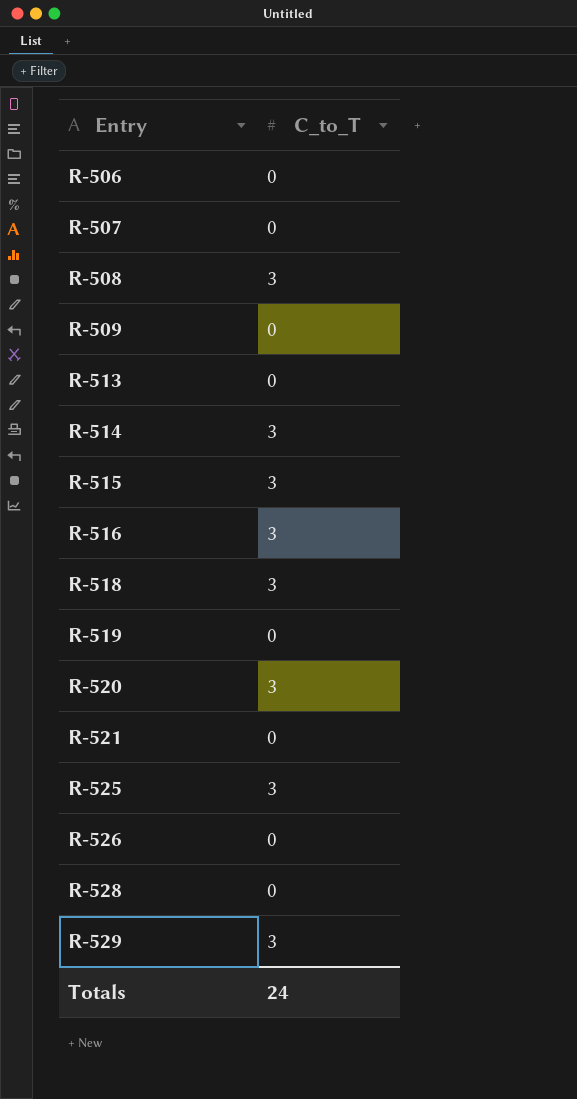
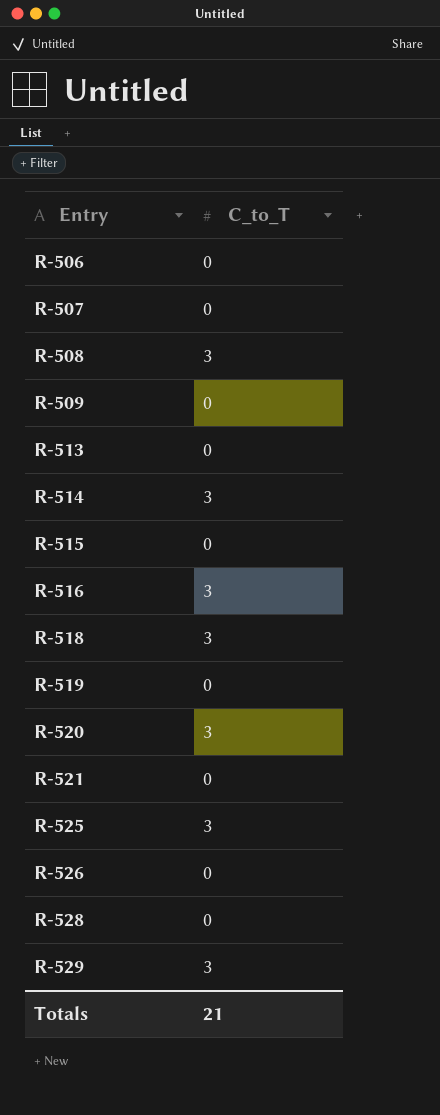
R-515 | C_to_T: 3 -> 0
Totals | C_to_T: 24 -> 21

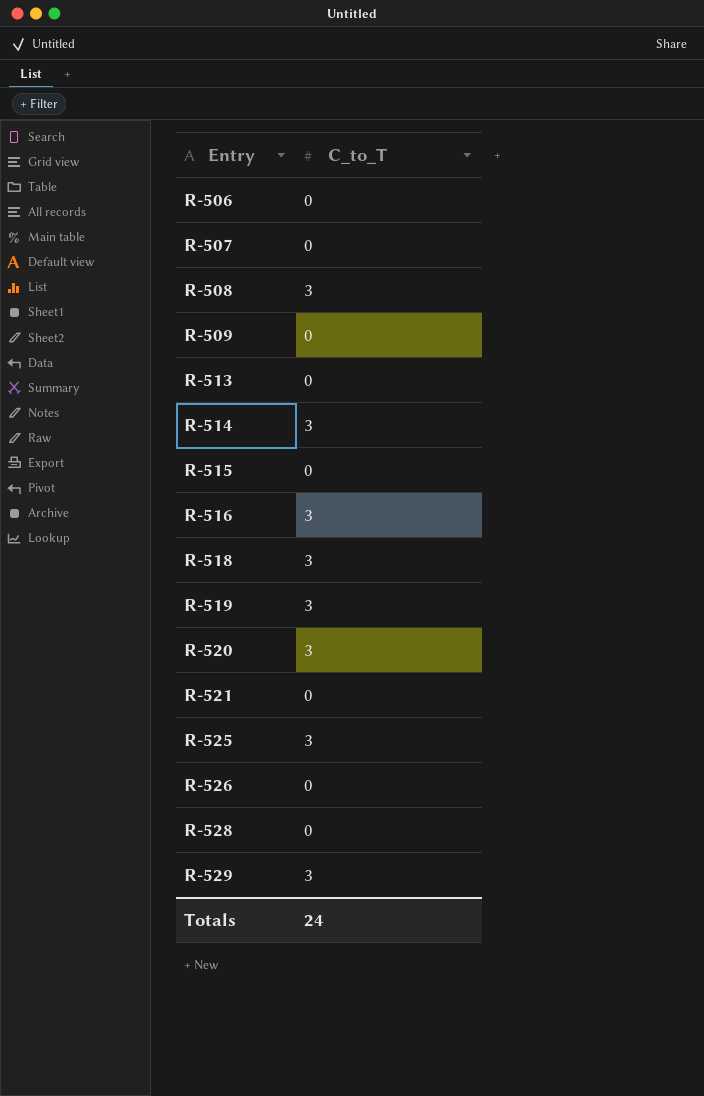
R-519 | C_to_T: 0 -> 3
Totals | C_to_T: 21 -> 24

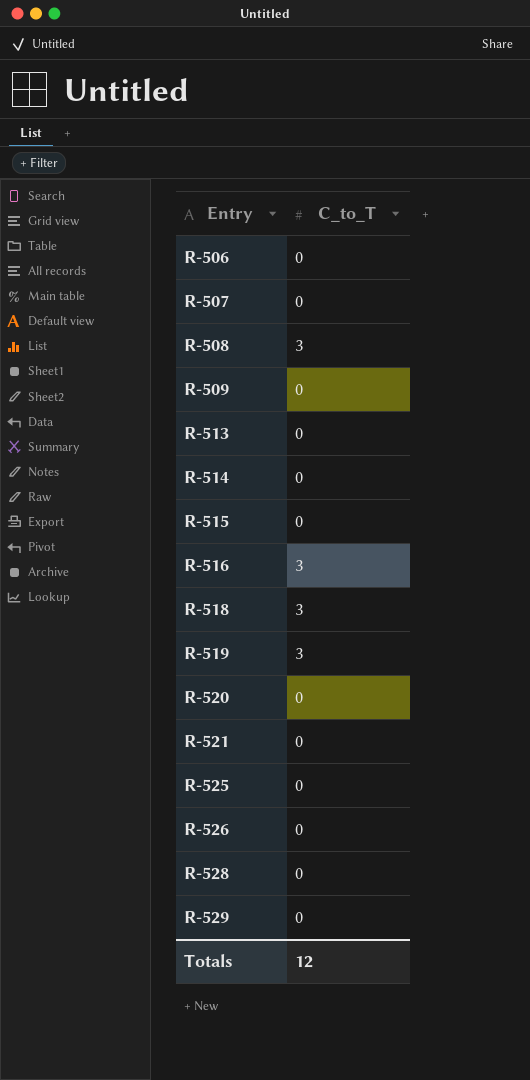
R-514 | C_to_T: 3 -> 0
R-520 | C_to_T: 3 -> 0
R-525 | C_to_T: 3 -> 0
R-529 | C_to_T: 3 -> 0
Totals | C_to_T: 24 -> 12

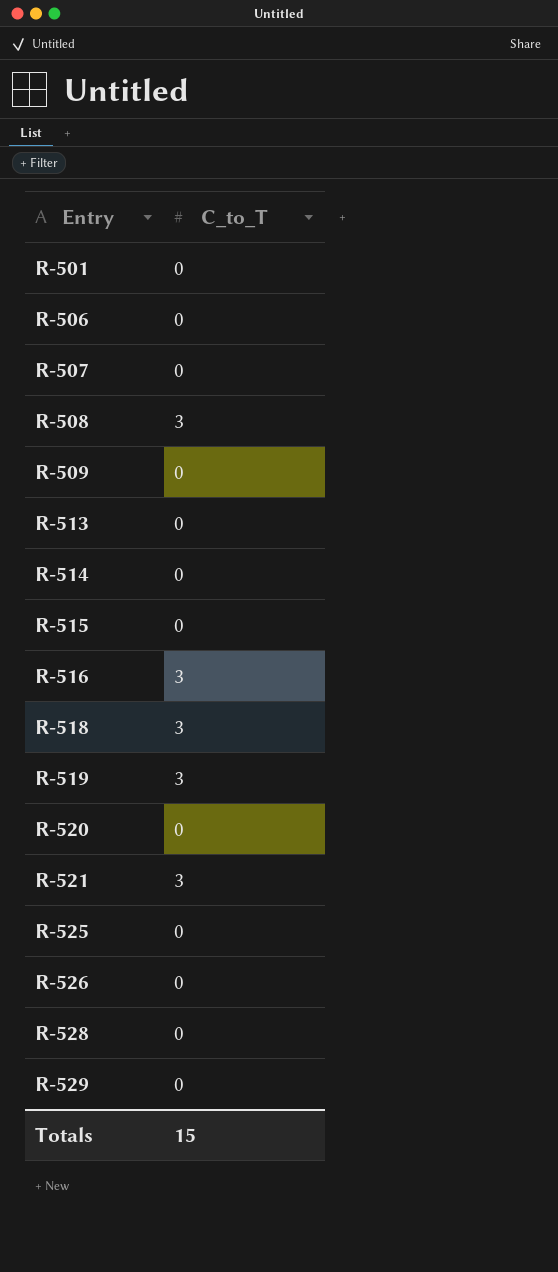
row R-501: none -> 0
R-521 | C_to_T: 0 -> 3
Totals | C_to_T: 12 -> 15

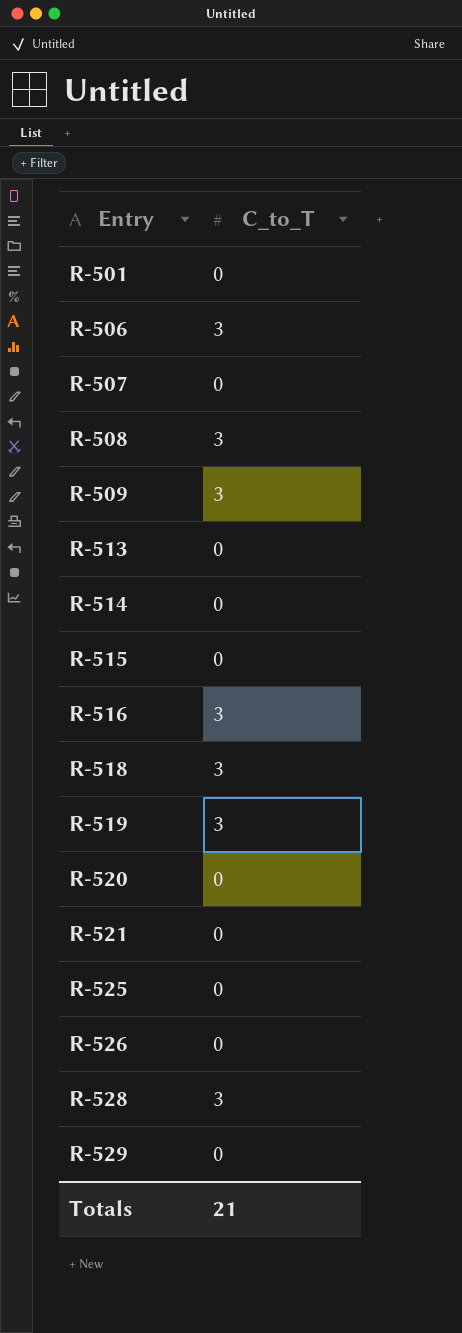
R-506 | C_to_T: 0 -> 3
R-509 | C_to_T: 0 -> 3
R-521 | C_to_T: 3 -> 0
R-528 | C_to_T: 0 -> 3
Totals | C_to_T: 15 -> 21

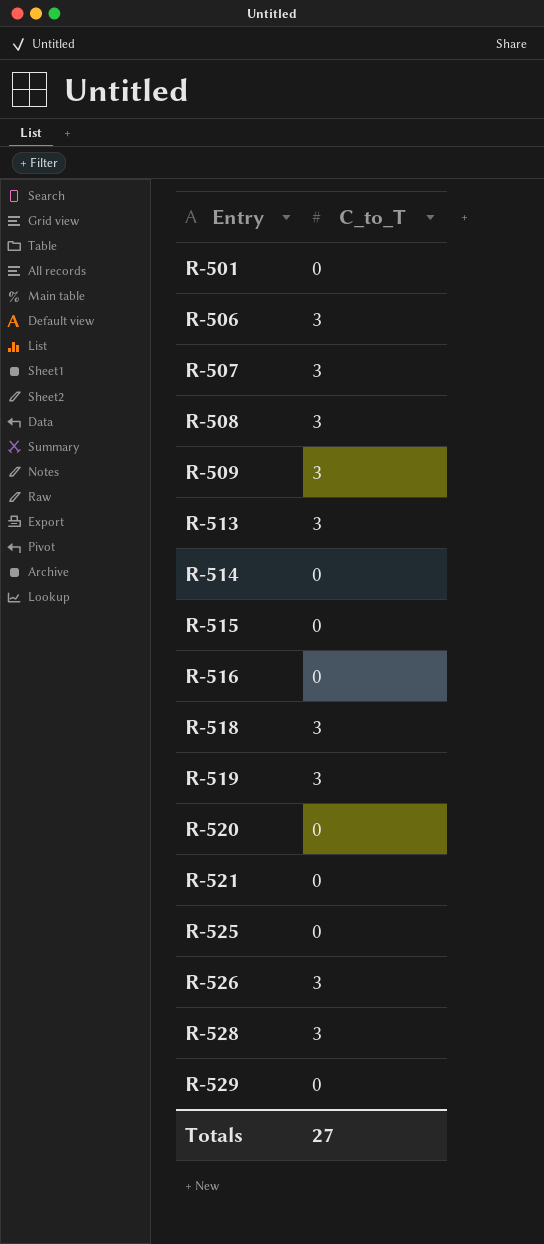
R-507 | C_to_T: 0 -> 3
R-513 | C_to_T: 0 -> 3
R-516 | C_to_T: 3 -> 0
R-526 | C_to_T: 0 -> 3
Totals | C_to_T: 21 -> 27

